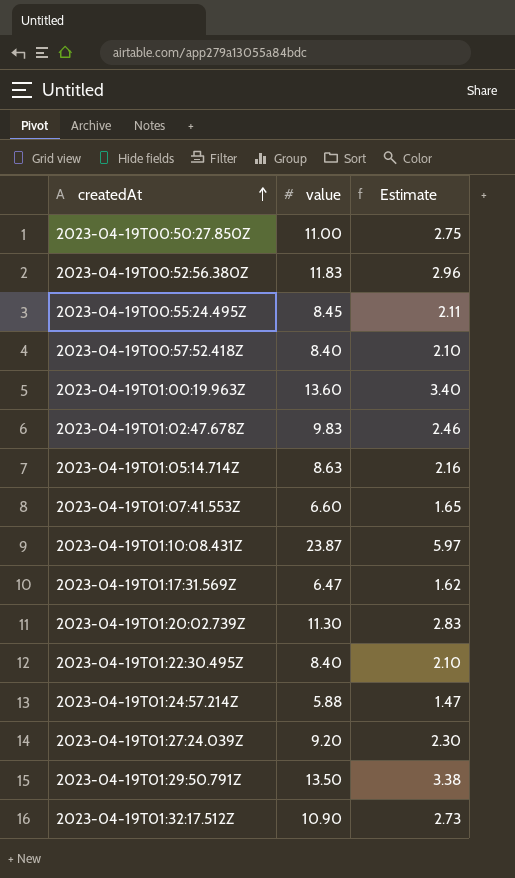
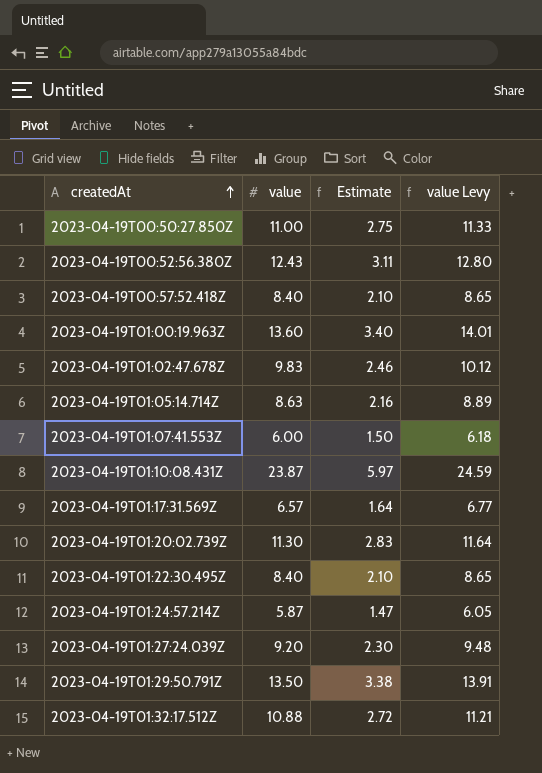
column value Levy | formula: none -> [value] * 1.03
row 2023-04-19T00:55:24.495Z: 8.45 | 2.11 -> none
2023-04-19T00:52:56.380Z | value: 11.83 -> 12.43
2023-04-19T00:52:56.380Z | Estimate: 2.96 -> 3.11
2023-04-19T01:07:41.553Z | value: 6.60 -> 6.00
2023-04-19T01:07:41.553Z | Estimate: 1.65 -> 1.50
2023-04-19T01:17:31.569Z | value: 6.47 -> 6.57
2023-04-19T01:17:31.569Z | Estimate: 1.62 -> 1.64
2023-04-19T01:24:57.214Z | value: 5.88 -> 5.87
2023-04-19T01:32:17.512Z | value: 10.90 -> 10.88
2023-04-19T01:32:17.512Z | Estimate: 2.73 -> 2.72

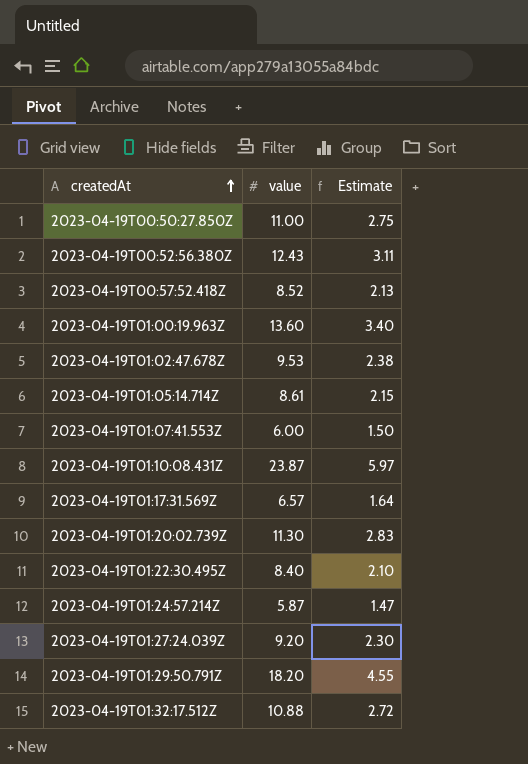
column value Levy | formula: [value] * 1.03 -> none
2023-04-19T00:57:52.418Z | value: 8.40 -> 8.52
2023-04-19T00:57:52.418Z | Estimate: 2.10 -> 2.13
2023-04-19T01:02:47.678Z | value: 9.83 -> 9.53
2023-04-19T01:02:47.678Z | Estimate: 2.46 -> 2.38
2023-04-19T01:05:14.714Z | value: 8.63 -> 8.61
2023-04-19T01:05:14.714Z | Estimate: 2.16 -> 2.15
2023-04-19T01:29:50.791Z | value: 13.50 -> 18.20
2023-04-19T01:29:50.791Z | Estimate: 3.38 -> 4.55

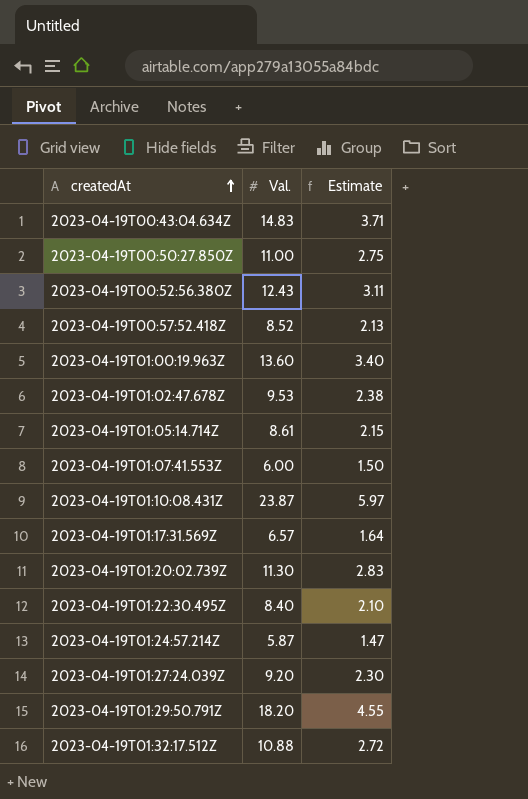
column name: value -> Val.
row 2023-04-19T00:43:04.634Z: none -> 14.83 | 3.71

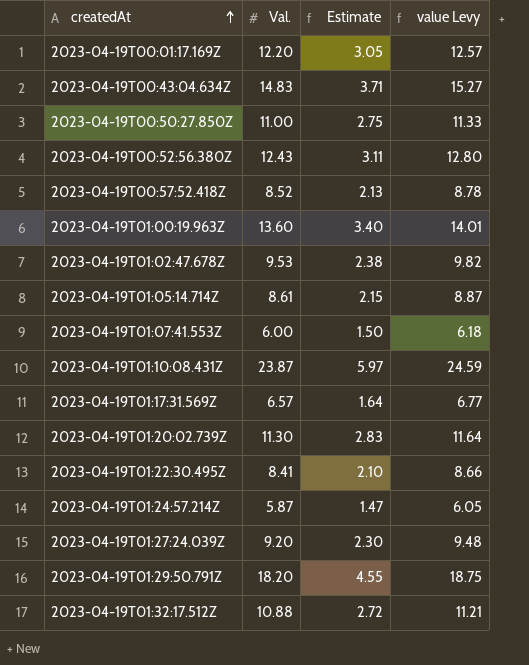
column value Levy | formula: none -> [Val.] * 1.03
row 2023-04-19T00:01:17.169Z: none -> 12.20 | 3.05 | 12.57
2023-04-19T01:22:30.495Z | Val.: 8.40 -> 8.41

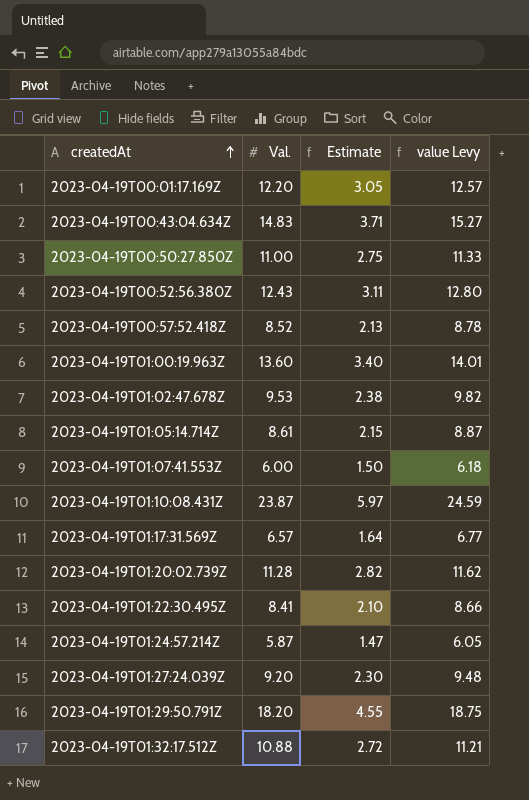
2023-04-19T01:20:02.739Z | Val.: 11.30 -> 11.28
2023-04-19T01:20:02.739Z | Estimate: 2.83 -> 2.82
2023-04-19T01:20:02.739Z | value Levy: 11.64 -> 11.62

